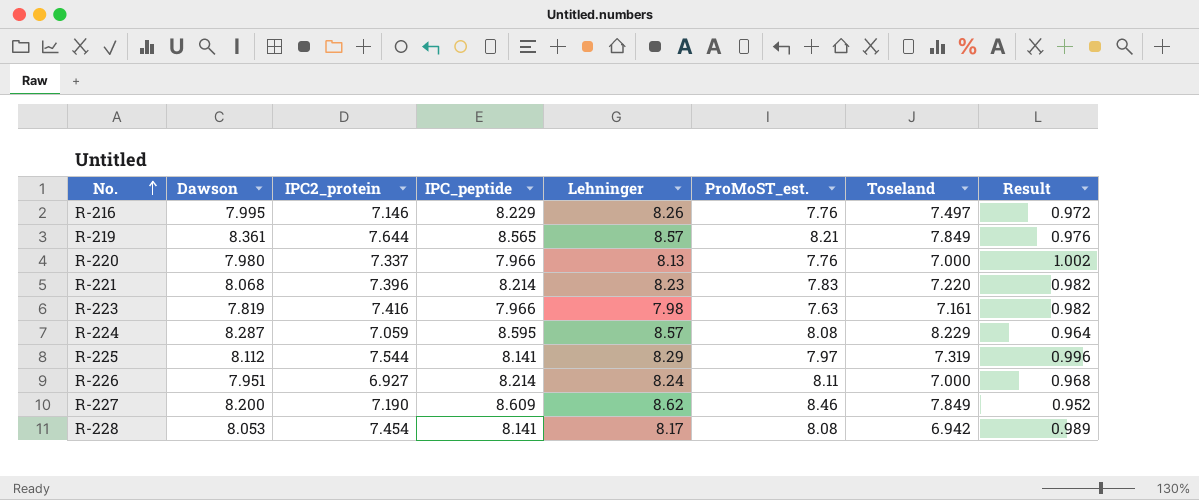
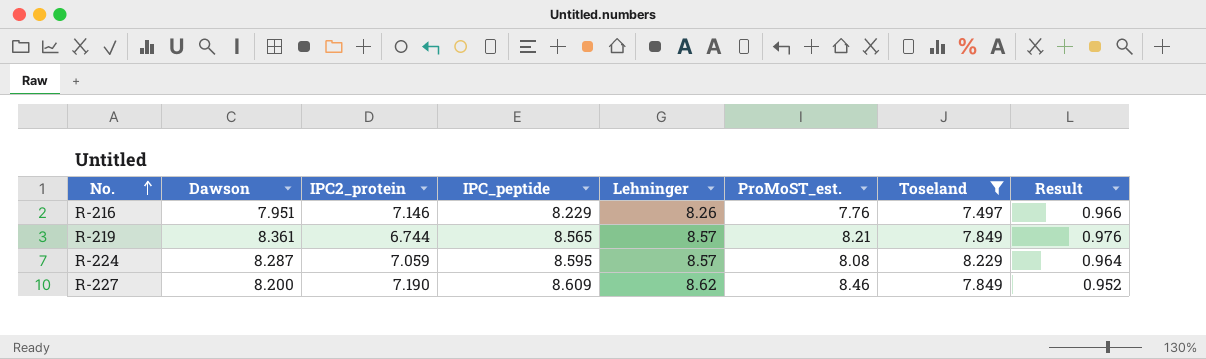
filter: none -> Toseland >= 7.497
R-216 | Dawson: 7.995 -> 7.951
R-216 | Result: 0.972 -> 0.966
R-219 | IPC2_protein: 7.644 -> 6.744

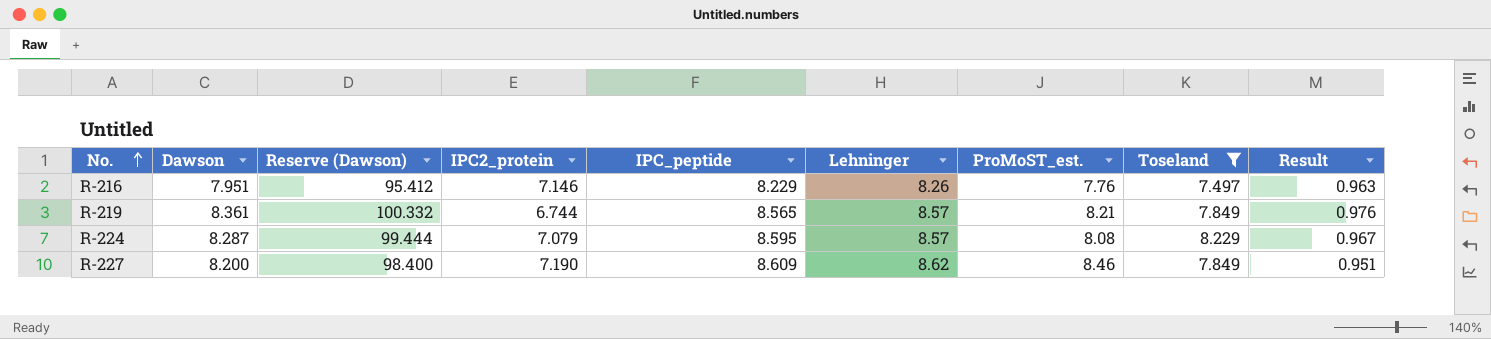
column Reserve (Dawson) | formula: none -> [Dawson] * 12
column Result | formula: [Dawson] / [IPC_peptide] -> [Dawson] / [Lehninger]
R-224 | IPC2_protein: 7.059 -> 7.079

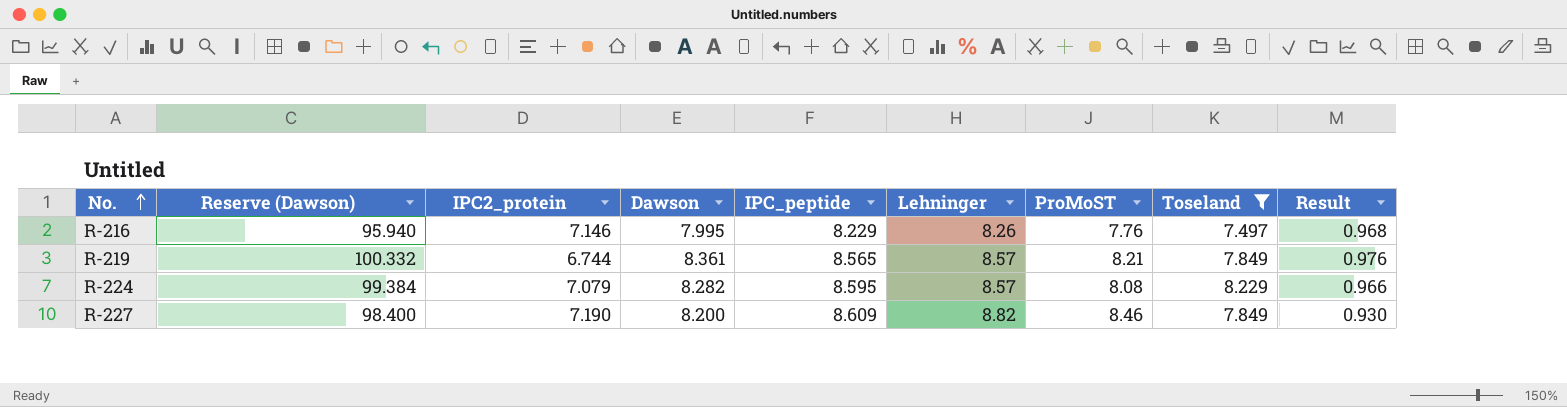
column Dawson | position: 2 -> 4
column name: ProMoST_est. -> ProMoST
R-216 | Reserve (Dawson): 95.412 -> 95.940
R-216 | Dawson: 7.951 -> 7.995
R-216 | Result: 0.963 -> 0.968
R-224 | Reserve (Dawson): 99.444 -> 99.384
R-224 | Dawson: 8.287 -> 8.282
R-224 | Result: 0.967 -> 0.966
R-227 | Lehninger: 8.62 -> 8.82
R-227 | Result: 0.951 -> 0.930

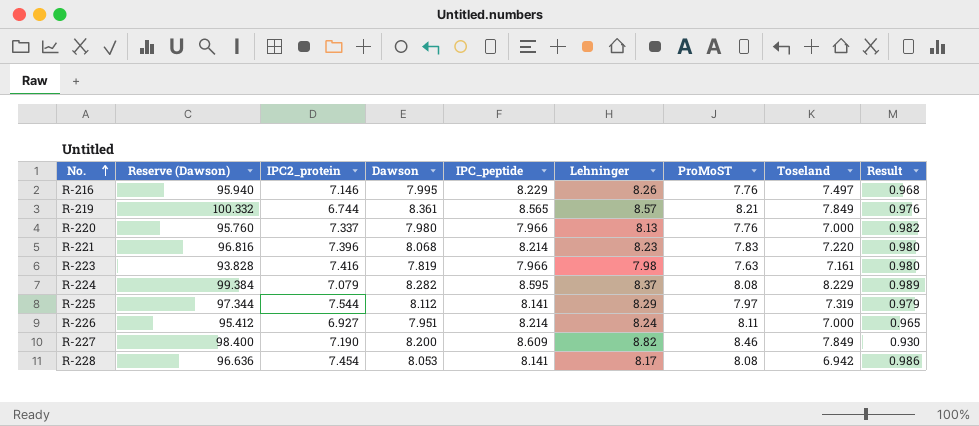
filter: Toseland >= 7.497 -> none
R-224 | Lehninger: 8.57 -> 8.37
R-224 | Result: 0.966 -> 0.989

